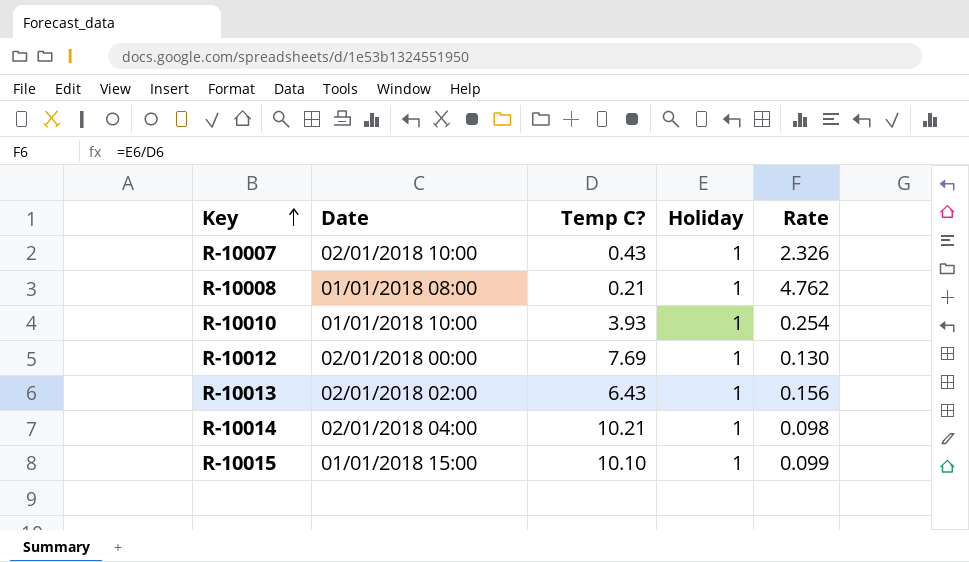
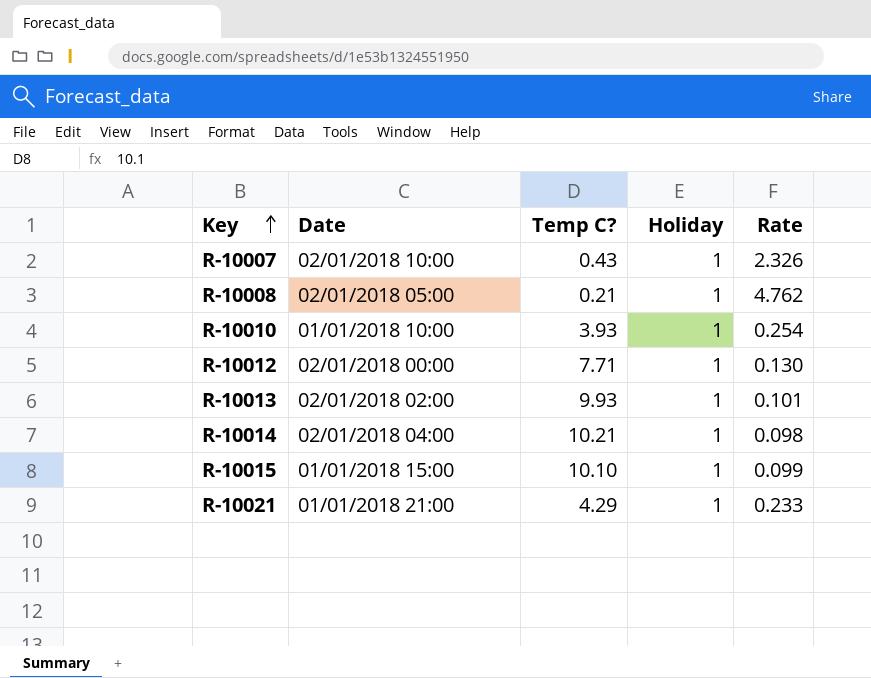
R-10008 | Date: 01/01/2018 08:00 -> 02/01/2018 05:00
R-10012 | Temp C?: 7.69 -> 7.71
R-10013 | Temp C?: 6.43 -> 9.93
R-10013 | Rate: 0.156 -> 0.101
row R-10021: none -> 01/01/2018 21:00 | 4.29 | 1 | 0.233

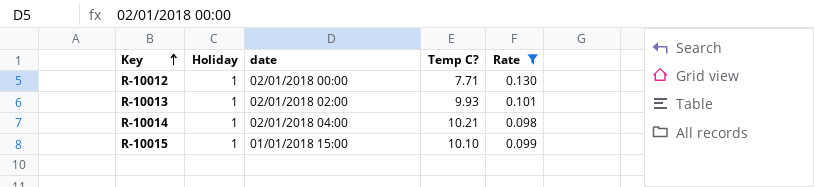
filter: none -> Rate <= 0.130
column Holiday | position: 4 -> 2
column name: Date -> date

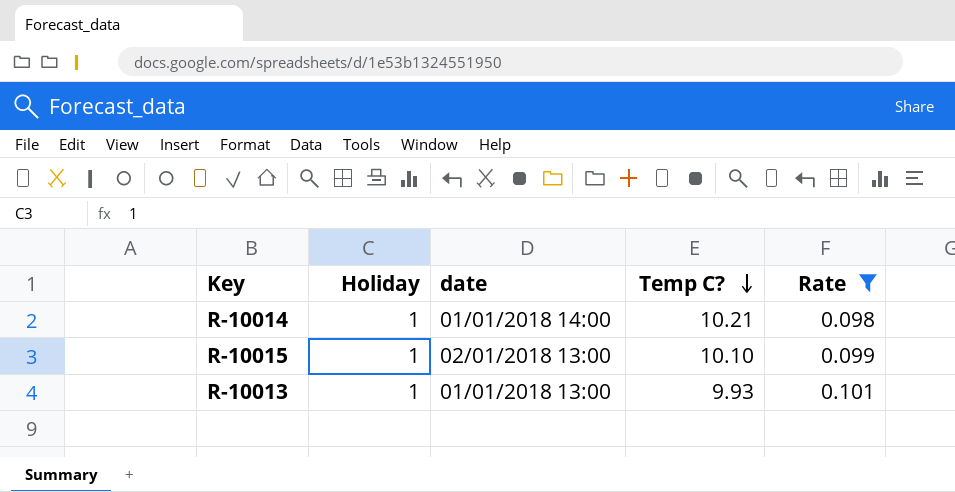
row order: Key ascending -> Temp C? descending
row R-10012: 1 | 02/01/2018 00:00 | 7.71 | 0.130 -> none
R-10014 | date: 02/01/2018 04:00 -> 01/01/2018 14:00
R-10015 | date: 01/01/2018 15:00 -> 02/01/2018 13:00
R-10013 | date: 02/01/2018 02:00 -> 01/01/2018 13:00

